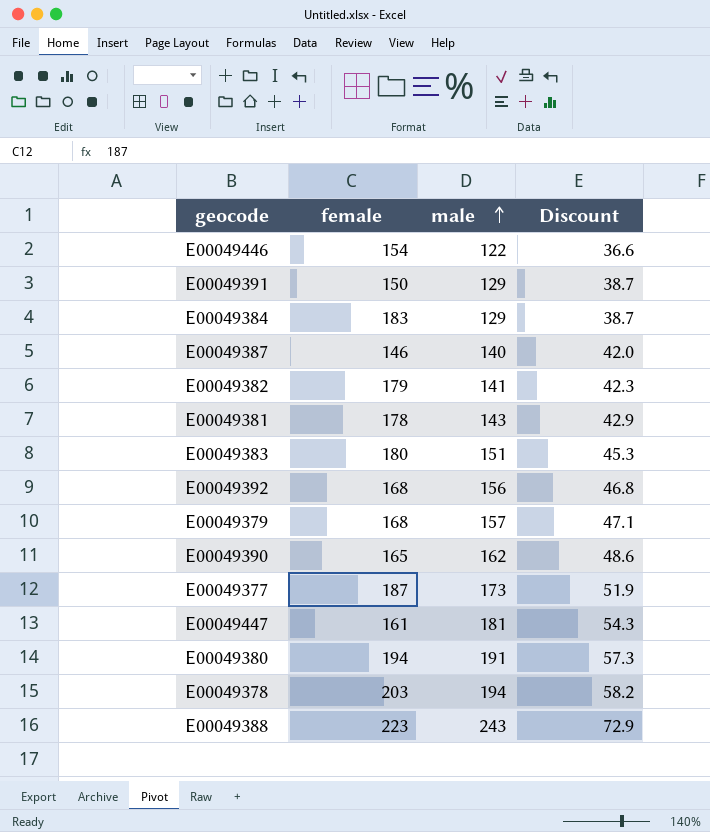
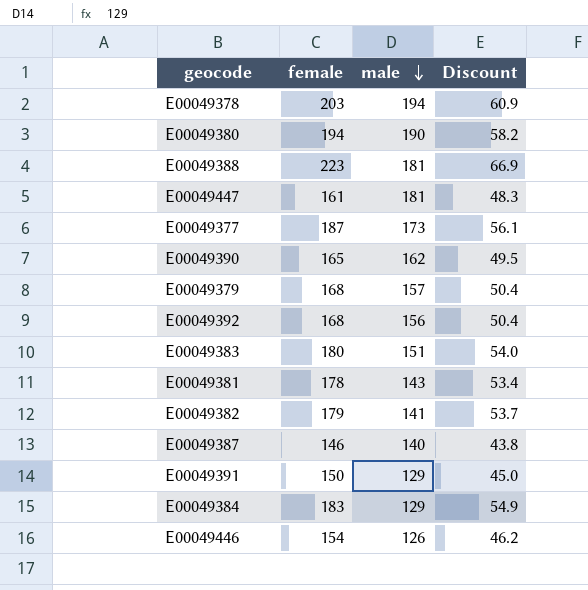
row order: male ascending -> male descending
column Discount | formula: [male] * 0.3 -> [female] * 0.3
E00049380 | male: 191 -> 190
E00049388 | male: 243 -> 181
E00049446 | male: 122 -> 126

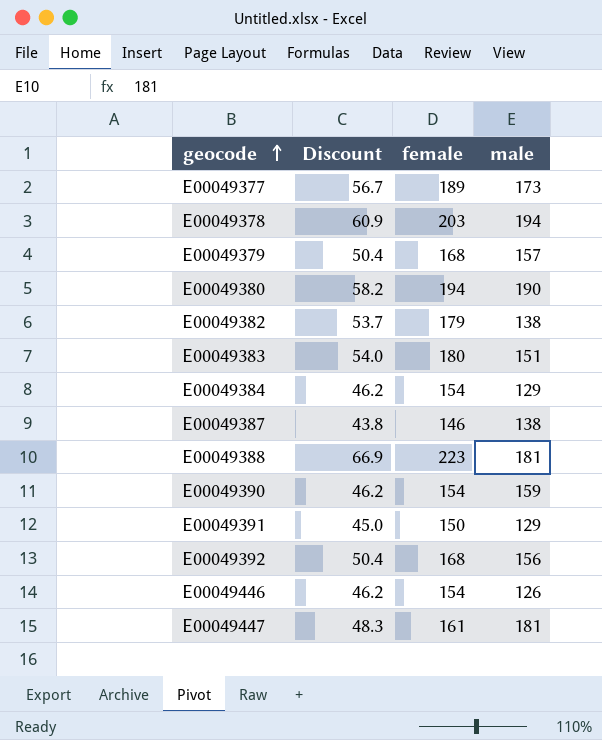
row order: male descending -> geocode ascending
column Discount | position: 4 -> 2
row E00049381: 178 | 143 | 53.4 -> none
E00049377 | Discount: 56.1 -> 56.7
E00049377 | female: 187 -> 189
E00049382 | male: 141 -> 138
E00049384 | Discount: 54.9 -> 46.2
E00049384 | female: 183 -> 154
E00049387 | male: 140 -> 138
E00049390 | Discount: 49.5 -> 46.2
E00049390 | female: 165 -> 154
E00049390 | male: 162 -> 159

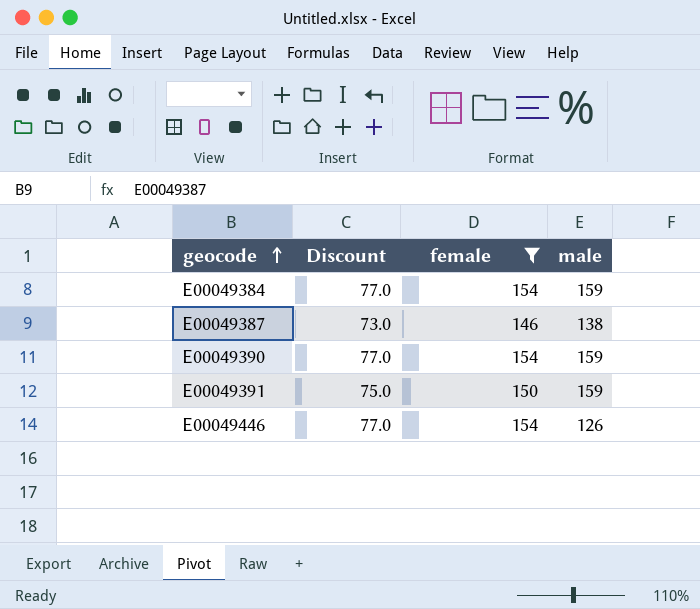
filter: none -> female <= 154
column Discount | formula: [female] * 0.3 -> [female] * 0.5
E00049384 | male: 129 -> 159
E00049391 | male: 129 -> 159

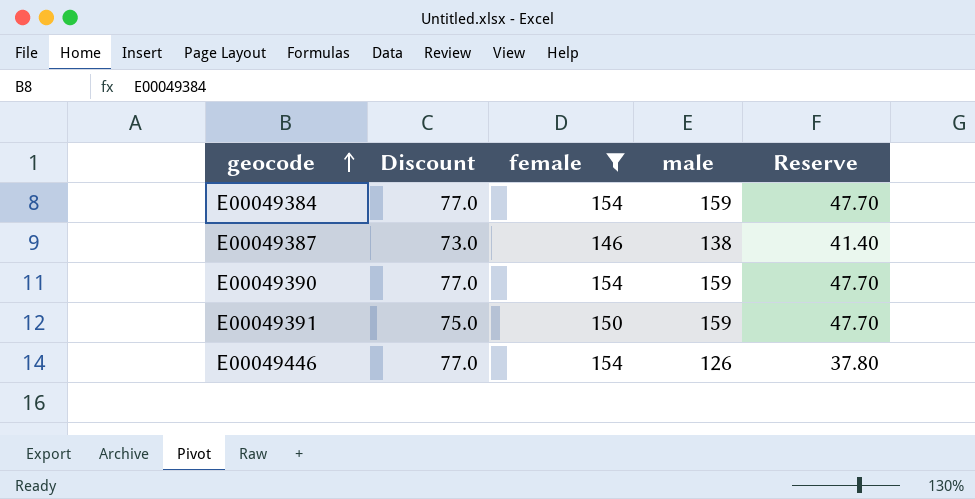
column Reserve | formula: none -> [male] * 0.3

